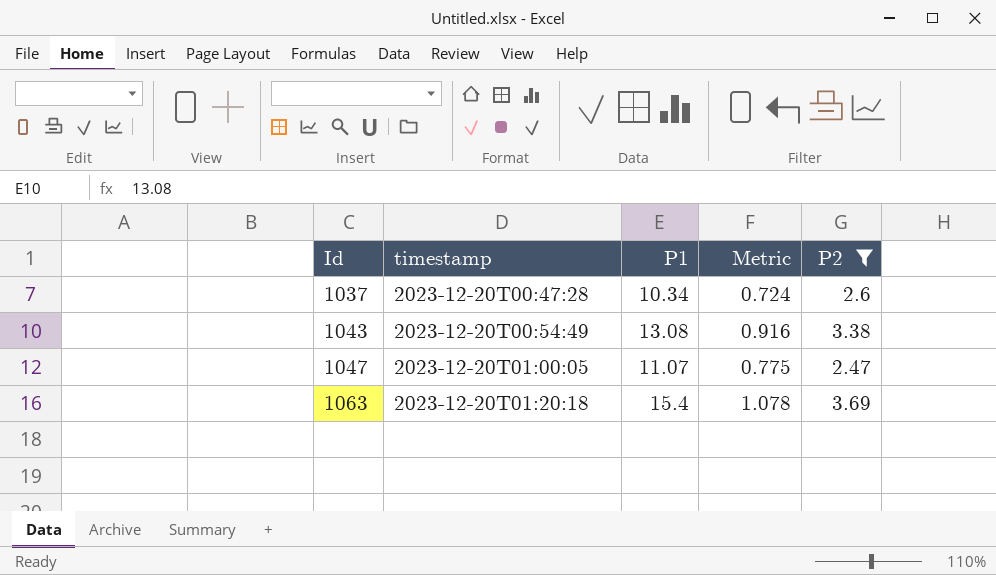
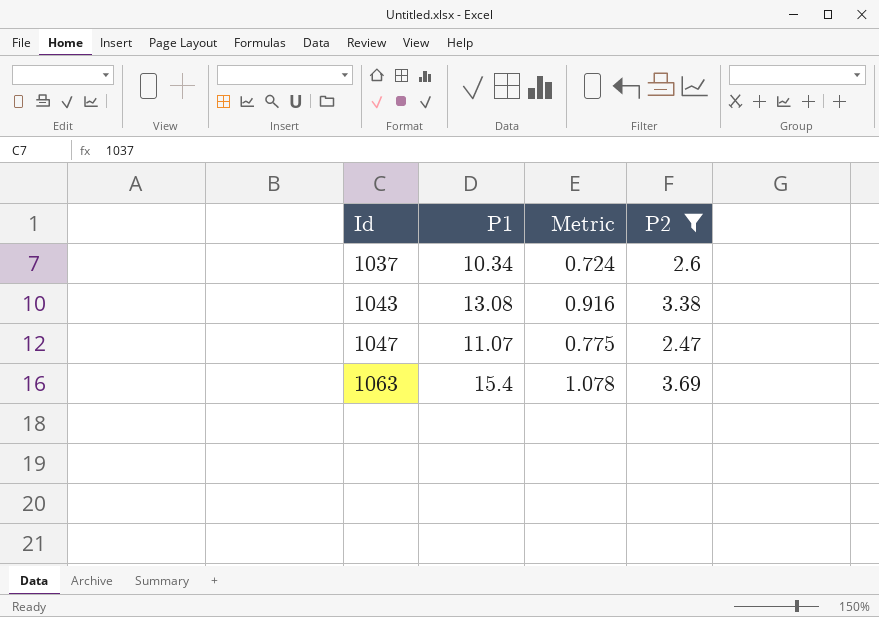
column timestamp | position: 2 -> none

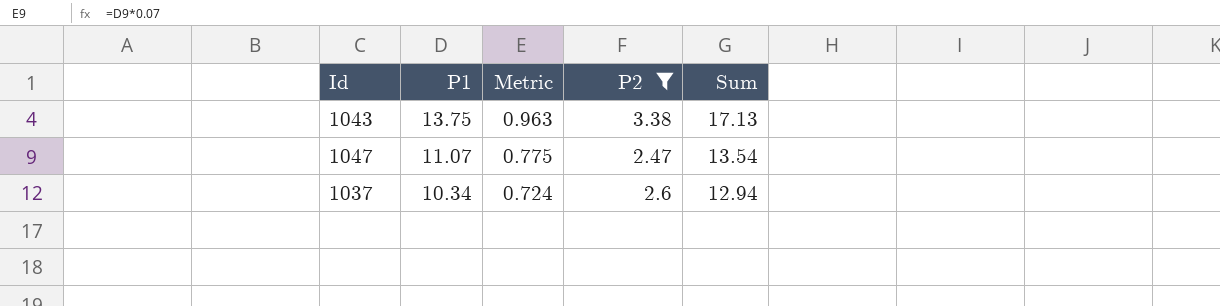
row order: Id ascending -> P1 descending
column Sum | formula: none -> [P1] + [P2]
row 1063: 15.4 | 1.078 | 3.69 -> none
1043 | P1: 13.08 -> 13.75
1043 | Metric: 0.916 -> 0.963

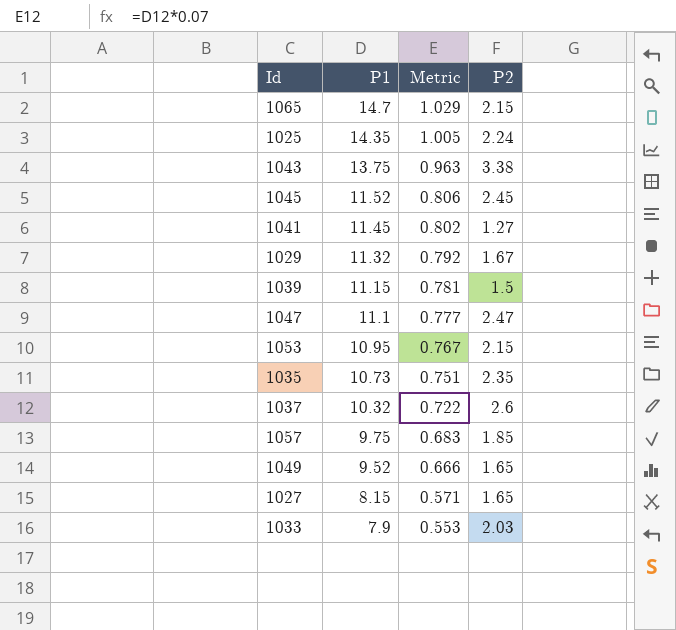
filter: P2 >= 2.47 -> none
column Sum | formula: [P1] + [P2] -> none
1047 | P1: 11.07 -> 11.1
1047 | Metric: 0.775 -> 0.777
1037 | P1: 10.34 -> 10.32
1037 | Metric: 0.724 -> 0.722

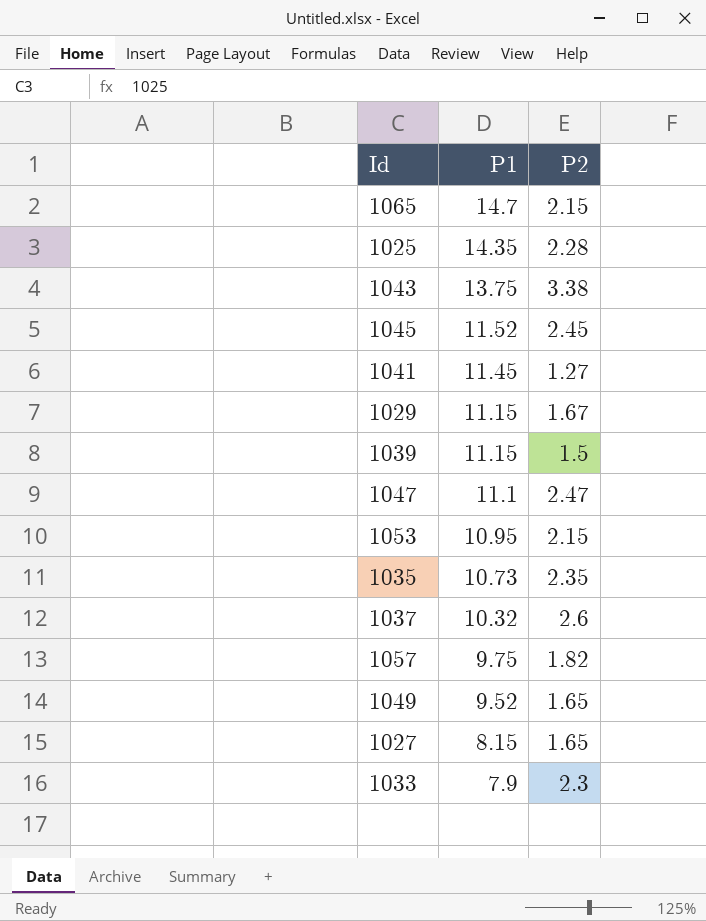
column Metric | formula: [P1] * 0.07 -> none
1025 | P2: 2.24 -> 2.28
1029 | P1: 11.32 -> 11.15
1057 | P2: 1.85 -> 1.82
1033 | P2: 2.03 -> 2.3

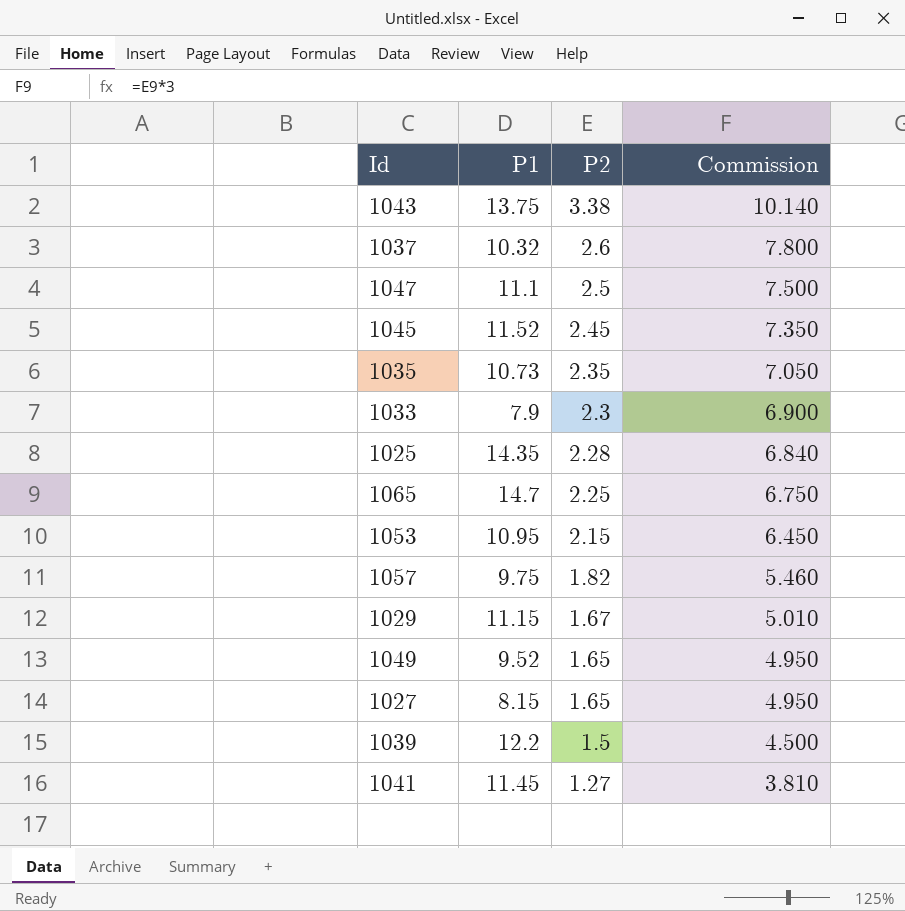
row order: P1 descending -> P2 descending
column Commission | formula: none -> [P2] * 3
1047 | P2: 2.47 -> 2.5
1065 | P2: 2.15 -> 2.25
1039 | P1: 11.15 -> 12.2

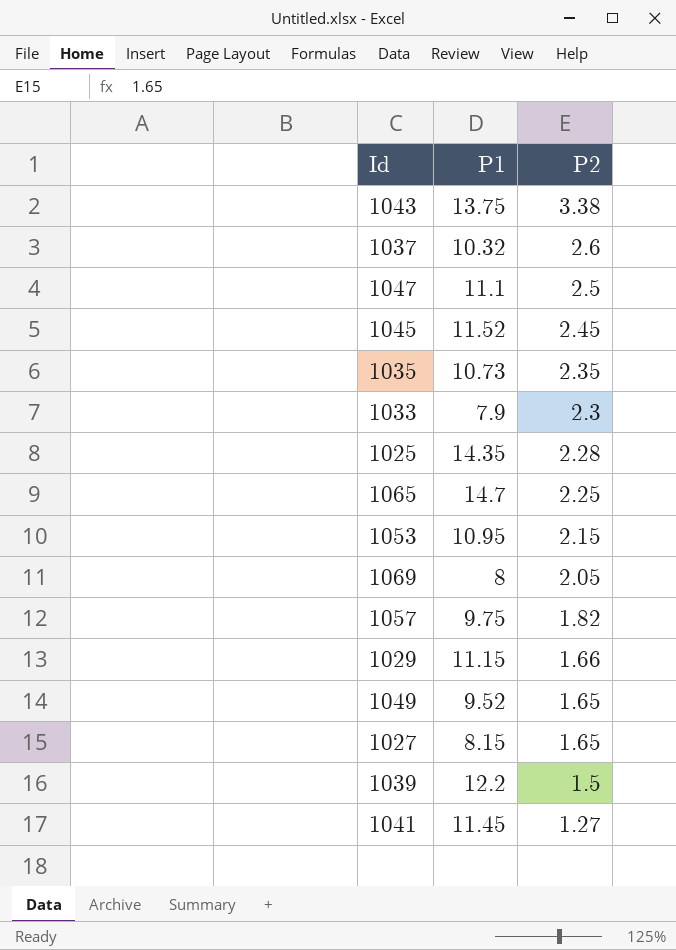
column Commission | formula: [P2] * 3 -> none
row 1069: none -> 8 | 2.05
1029 | P2: 1.67 -> 1.66

